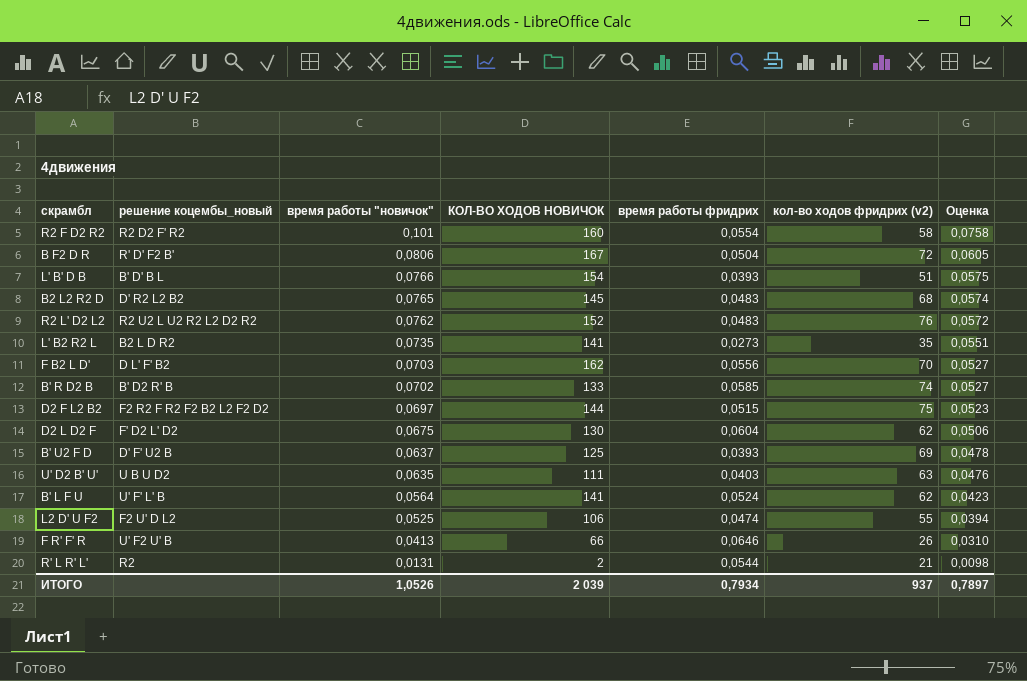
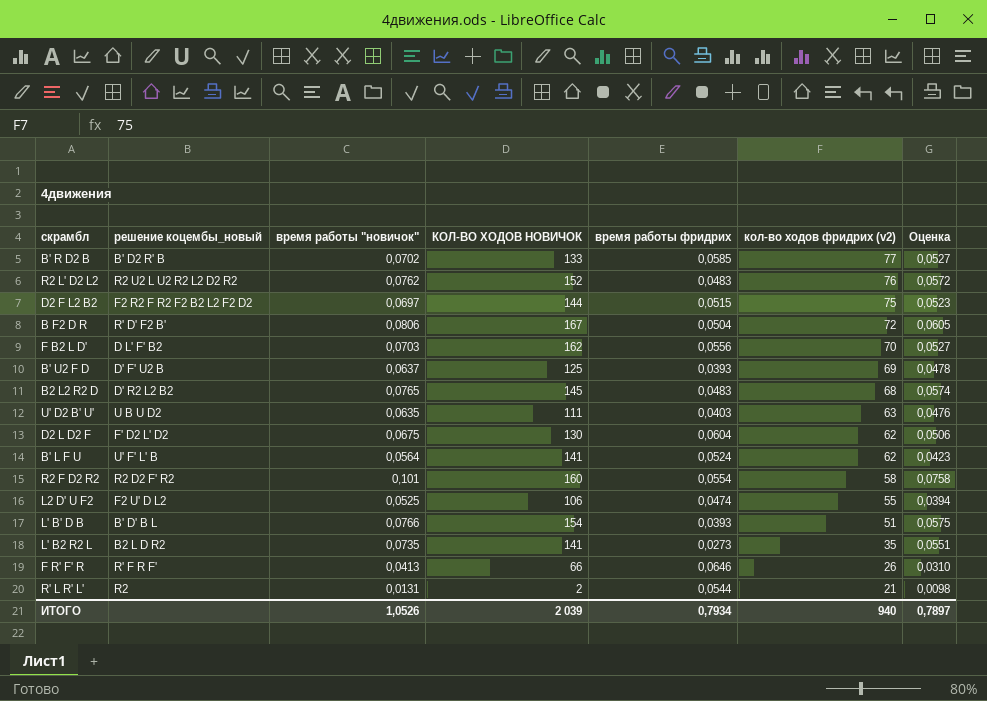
row order: время работы "новичок" descending -> кол-во ходов фридрих (v2) descending
B' R D2 B | кол-во ходов фридрих (v2): 74 -> 77
F R' F' R | решение коцембы_новый: U' F2 U' B -> R' F R F'
ИТОГО | кол-во ходов фридрих (v2): 937 -> 940

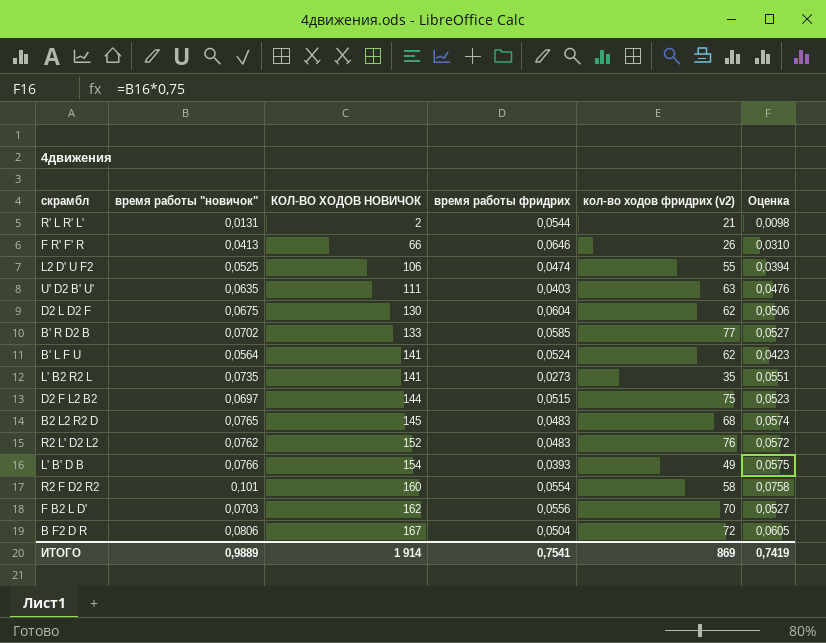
row order: кол-во ходов фридрих (v2) descending -> КОЛ-ВО ХОДОВ НОВИЧОК ascending
column решение коцембы_новый | position: 2 -> none
row B' U2 F D: D' F' U2 B | 0,0637 | 125 | 0,0393 | 69 | 0,0478 -> none
L' B' D B | кол-во ходов фридрих (v2): 51 -> 49
ИТОГО | время работы "новичок": 1,0526 -> 0,9889
ИТОГО | КОЛ-ВО ХОДОВ НОВИЧОК: 2 039 -> 1 914
ИТОГО | время работы фридрих: 0,7934 -> 0,7541
ИТОГО | кол-во ходов фридрих (v2): 940 -> 869
ИТОГО | Оценка: 0,7897 -> 0,7419

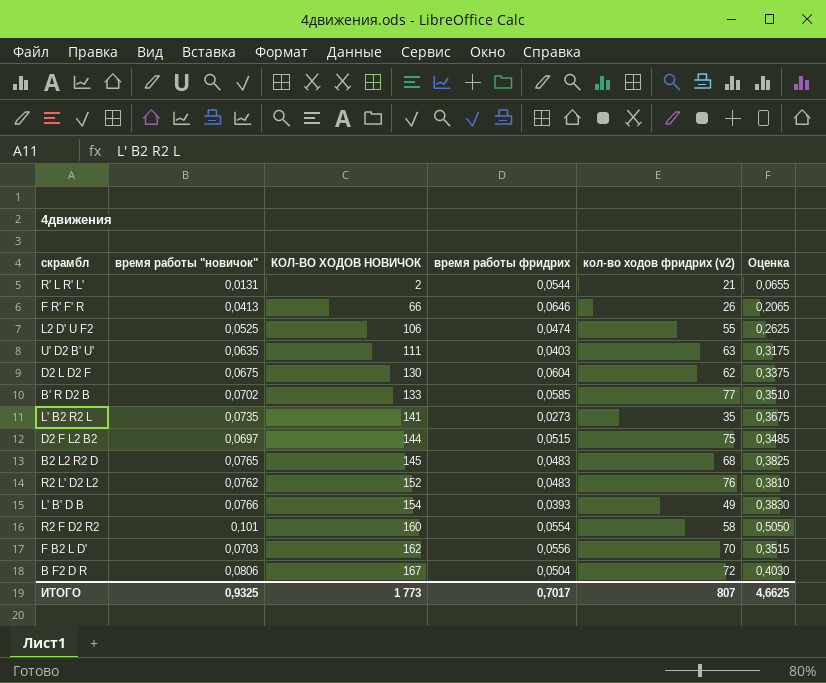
column Оценка | formula: [время работы "новичок"] * 0,75 -> [время работы "новичок"] * 5
row B' L F U: 0,0564 | 141 | 0,0524 | 62 | 0,0423 -> none
ИТОГО | время работы "новичок": 0,9889 -> 0,9325
ИТОГО | КОЛ-ВО ХОДОВ НОВИЧОК: 1 914 -> 1 773
ИТОГО | время работы фридрих: 0,7541 -> 0,7017
ИТОГО | кол-во ходов фридрих (v2): 869 -> 807
ИТОГО | Оценка: 0,7419 -> 4,6625

